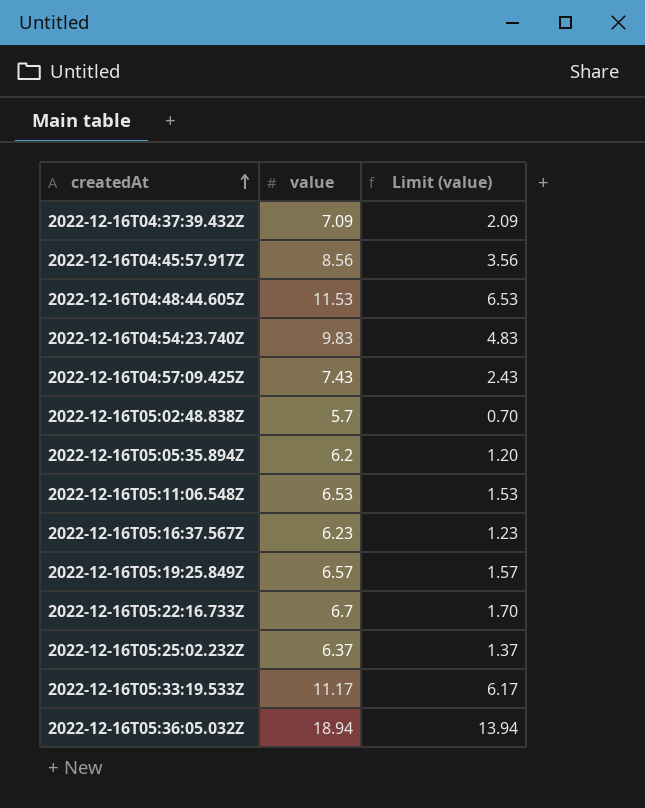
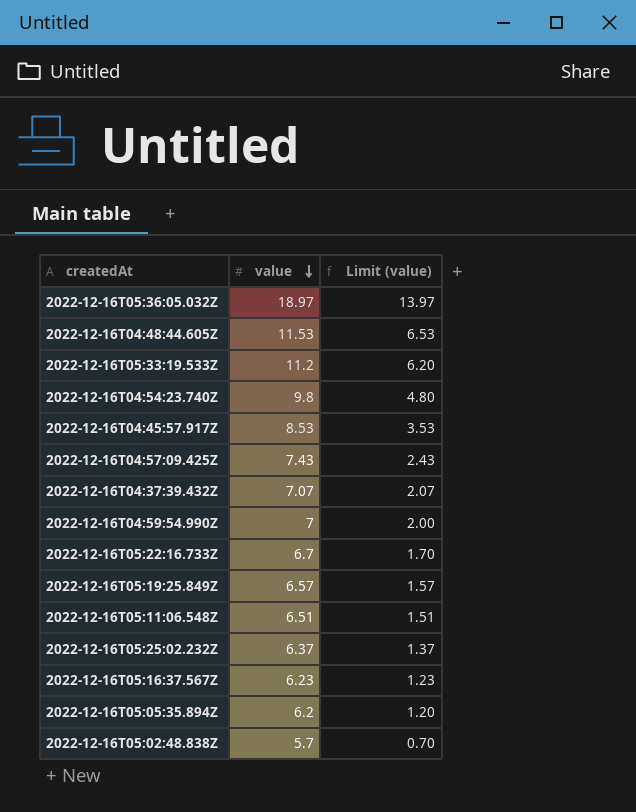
row order: createdAt ascending -> value descending
2022-12-16T05:36:05.032Z | value: 18.94 -> 18.97
2022-12-16T05:36:05.032Z | Limit (value): 13.94 -> 13.97
2022-12-16T05:33:19.533Z | value: 11.17 -> 11.2
2022-12-16T05:33:19.533Z | Limit (value): 6.17 -> 6.20
2022-12-16T04:54:23.740Z | value: 9.83 -> 9.8
2022-12-16T04:54:23.740Z | Limit (value): 4.83 -> 4.80
2022-12-16T04:45:57.917Z | value: 8.56 -> 8.53
2022-12-16T04:45:57.917Z | Limit (value): 3.56 -> 3.53
2022-12-16T04:37:39.432Z | value: 7.09 -> 7.07
2022-12-16T04:37:39.432Z | Limit (value): 2.09 -> 2.07
row 2022-12-16T04:59:54.990Z: none -> 7 | 2.00
2022-12-16T05:11:06.548Z | value: 6.53 -> 6.51
2022-12-16T05:11:06.548Z | Limit (value): 1.53 -> 1.51

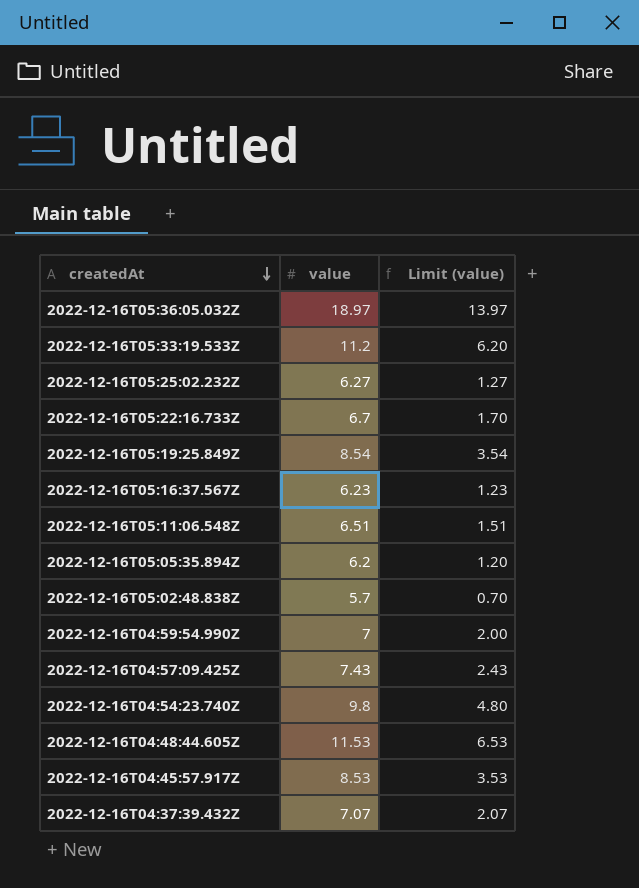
row order: value descending -> createdAt descending
2022-12-16T05:25:02.232Z | value: 6.37 -> 6.27
2022-12-16T05:25:02.232Z | Limit (value): 1.37 -> 1.27
2022-12-16T05:19:25.849Z | value: 6.57 -> 8.54
2022-12-16T05:19:25.849Z | Limit (value): 1.57 -> 3.54

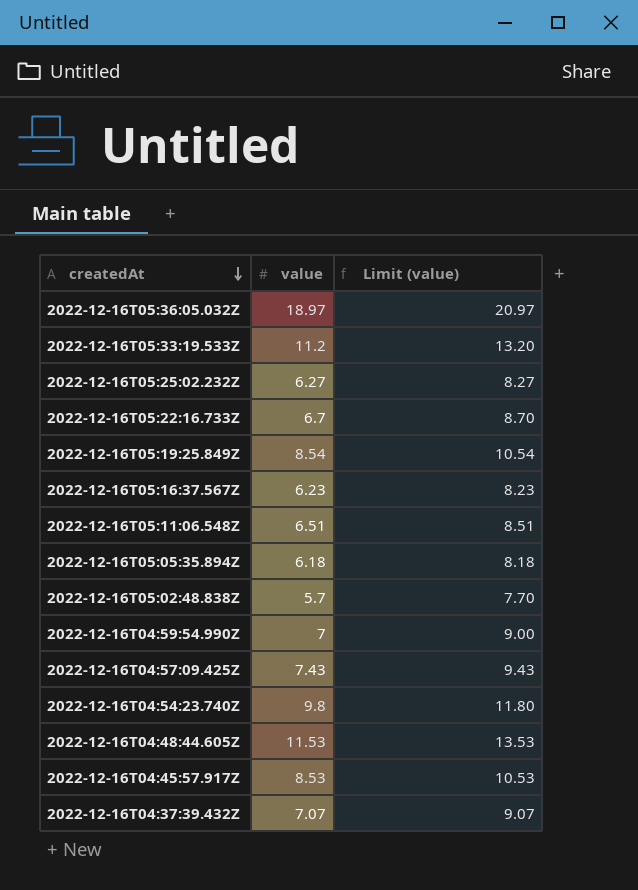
column Limit (value) | formula: [value] - 5 -> [value] + 2
2022-12-16T05:05:35.894Z | value: 6.2 -> 6.18

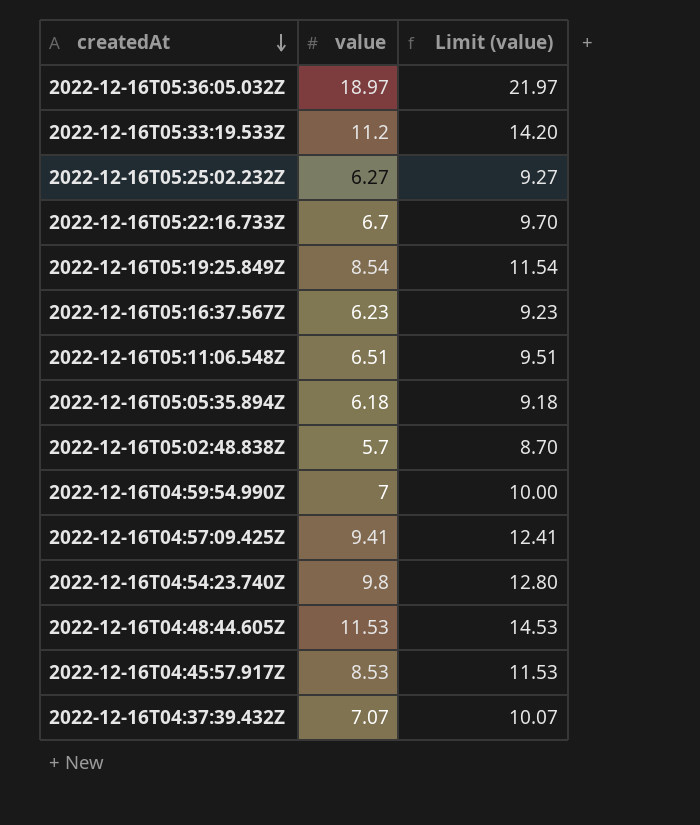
column Limit (value) | formula: [value] + 2 -> [value] + 3
2022-12-16T04:57:09.425Z | value: 7.43 -> 9.41

